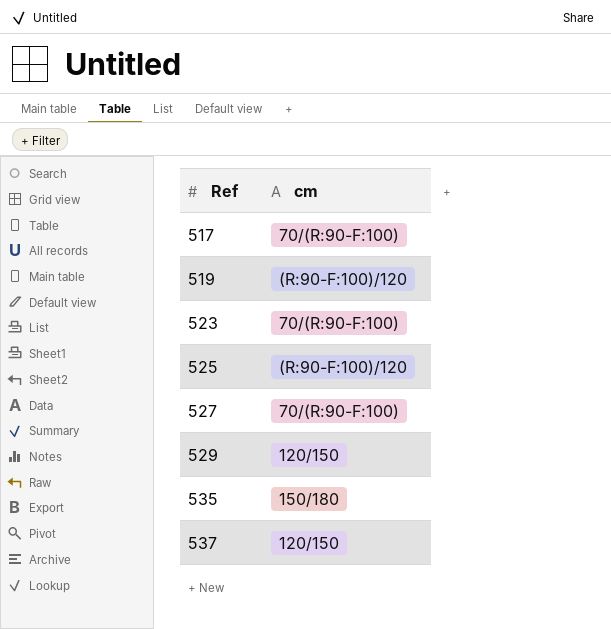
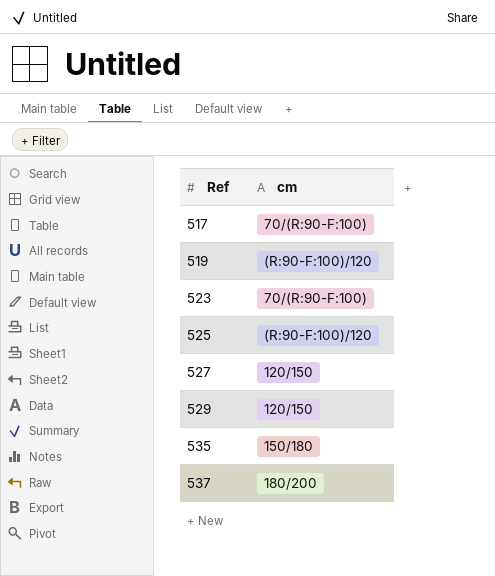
527 | cm: 70/(R:90-F:100) -> 120/150
537 | cm: 120/150 -> 180/200

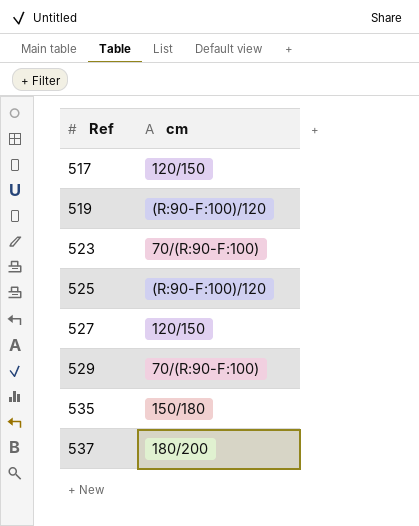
517 | cm: 70/(R:90-F:100) -> 120/150
529 | cm: 120/150 -> 70/(R:90-F:100)

